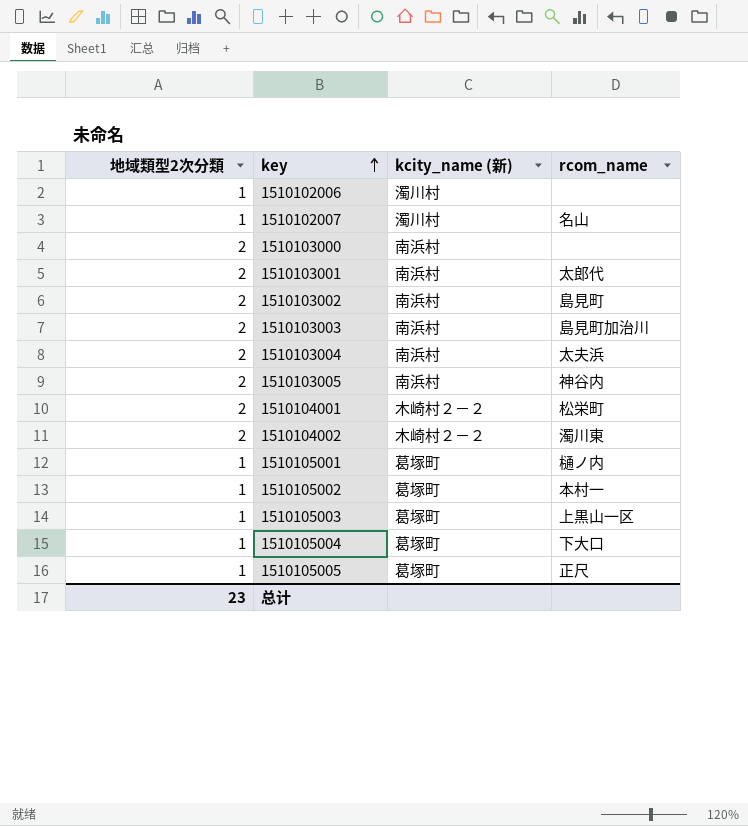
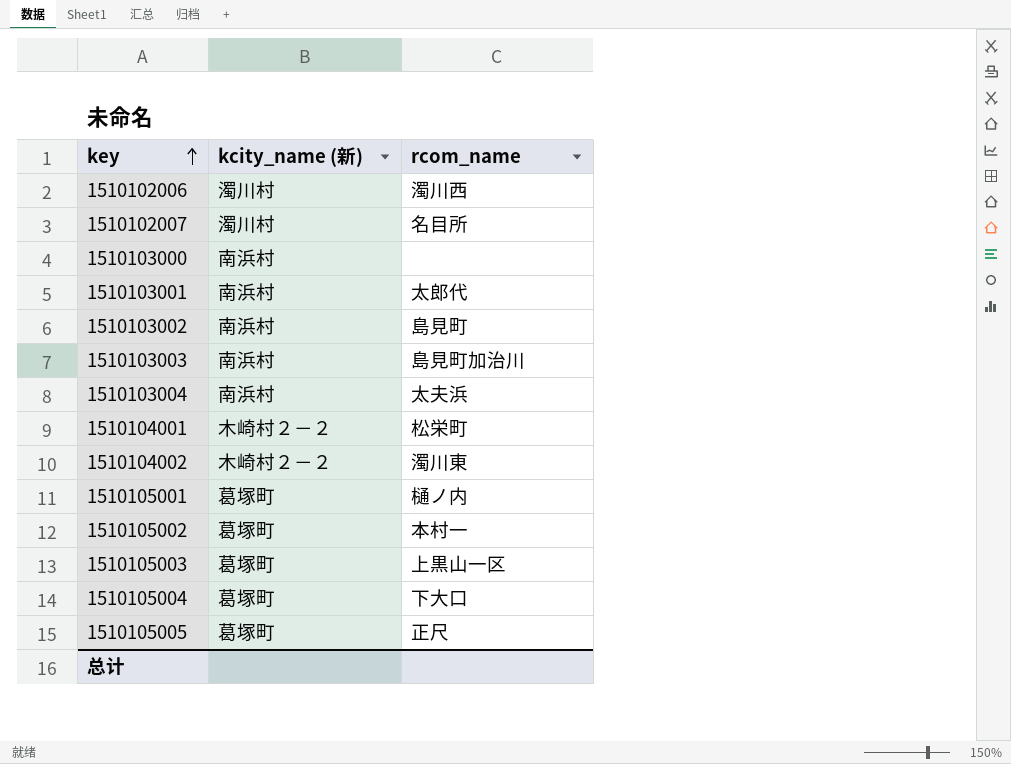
column 地域類型2次分類 | position: 1 -> none
row 1510103005: 2 | 南浜村 | 神谷内 -> none
1510102006 | rcom_name: none -> 濁川西
1510102007 | rcom_name: 名山 -> 名目所

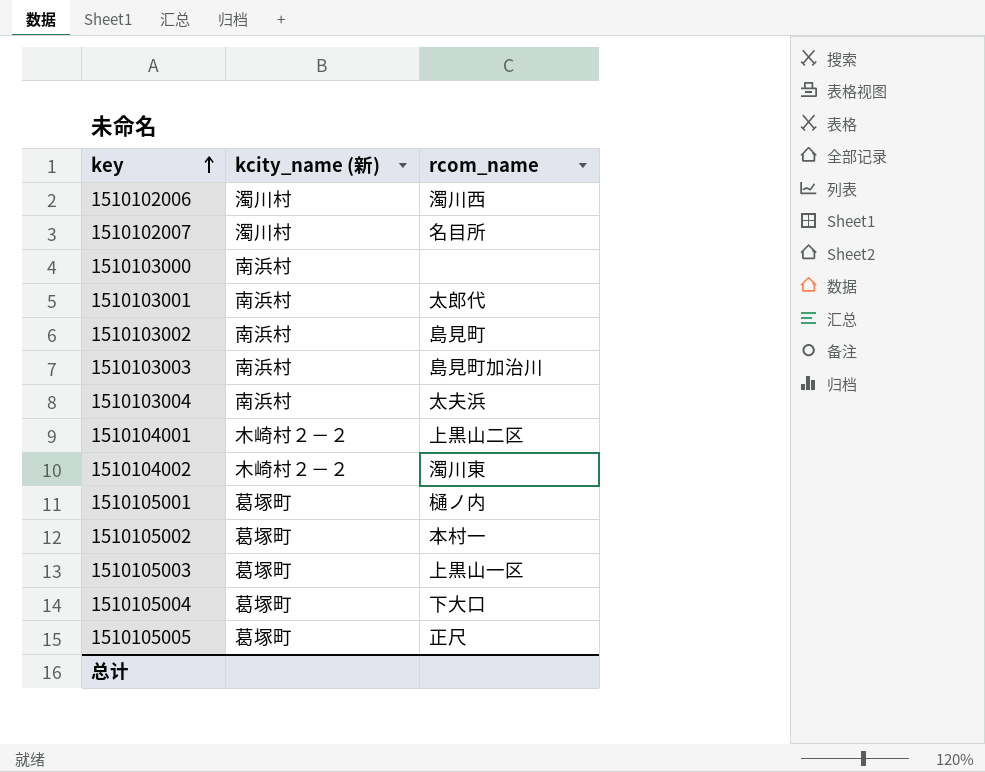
1510104001 | rcom_name: 松栄町 -> 上黒山二区

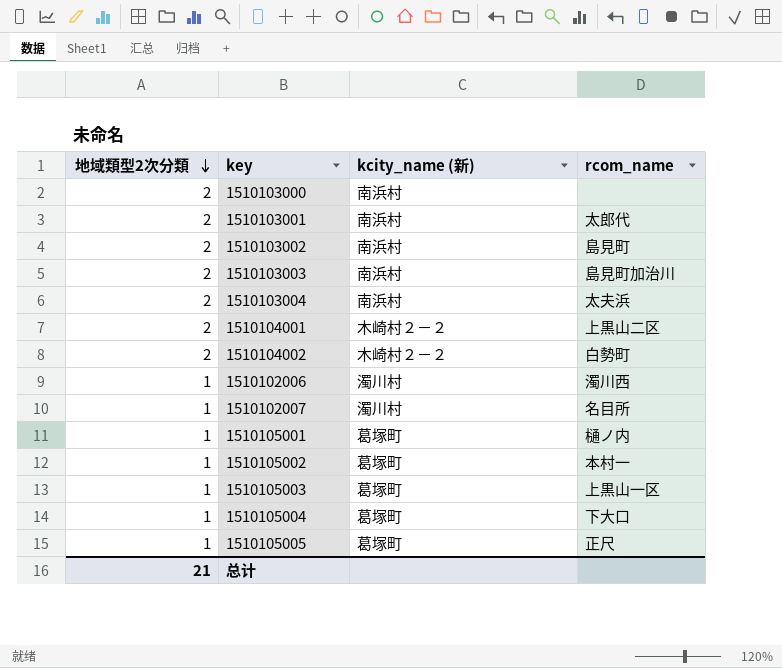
row order: key ascending -> 地域類型2次分類 descending
column 地域類型2次分類 | position: none -> 1
1510104002 | rcom_name: 濁川東 -> 白勢町

